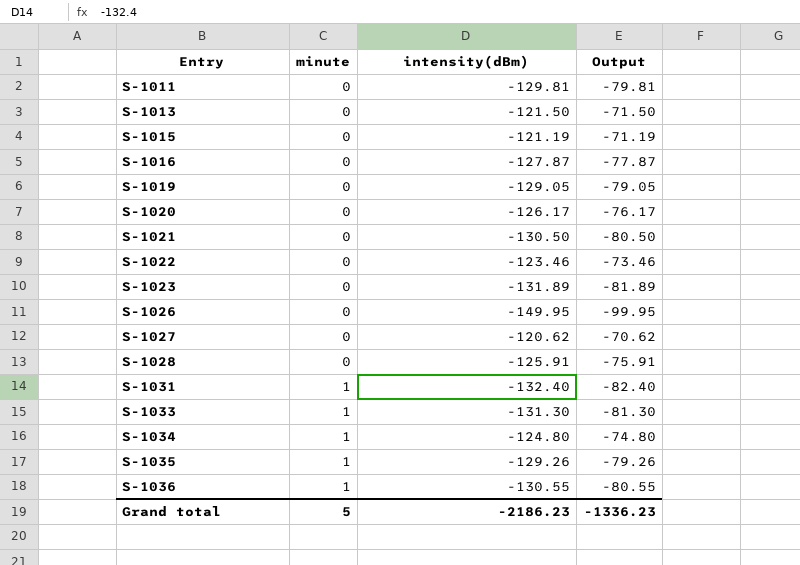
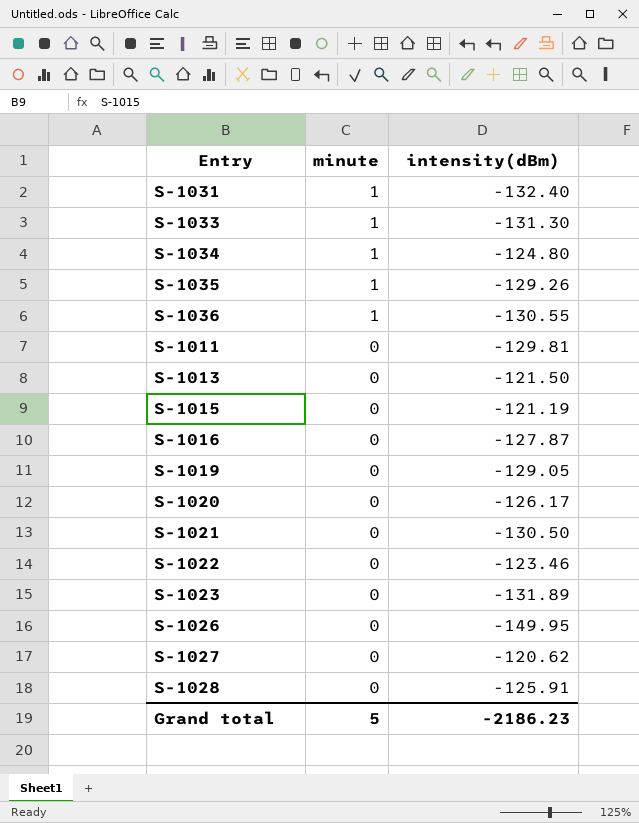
row order: Entry ascending -> minute descending
column Output | formula: [intensity(dBm)] + 50 -> none

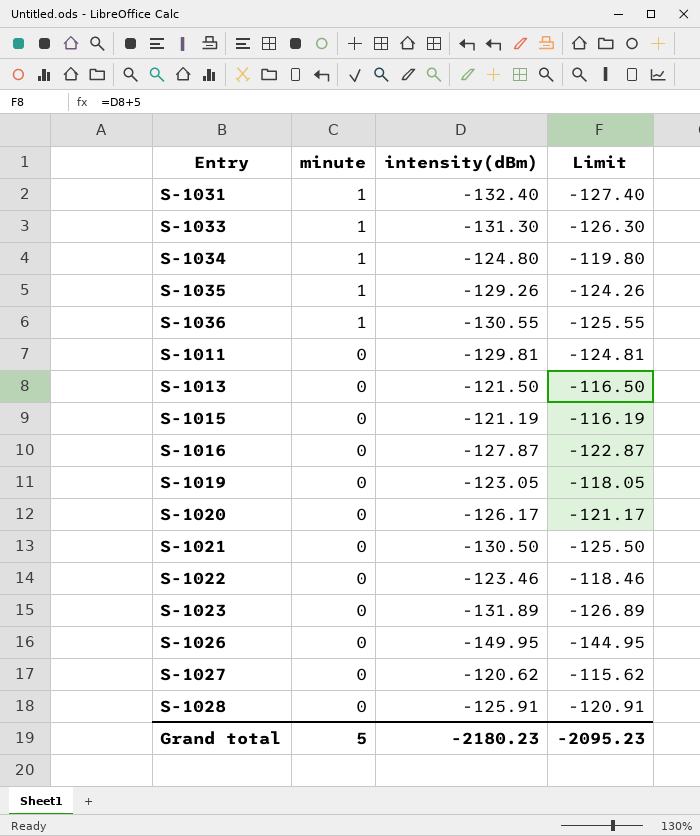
column Limit | formula: none -> [intensity(dBm)] + 5
S-1019 | intensity(dBm): -129.05 -> -123.05
Grand total | intensity(dBm): -2186.23 -> -2180.23

